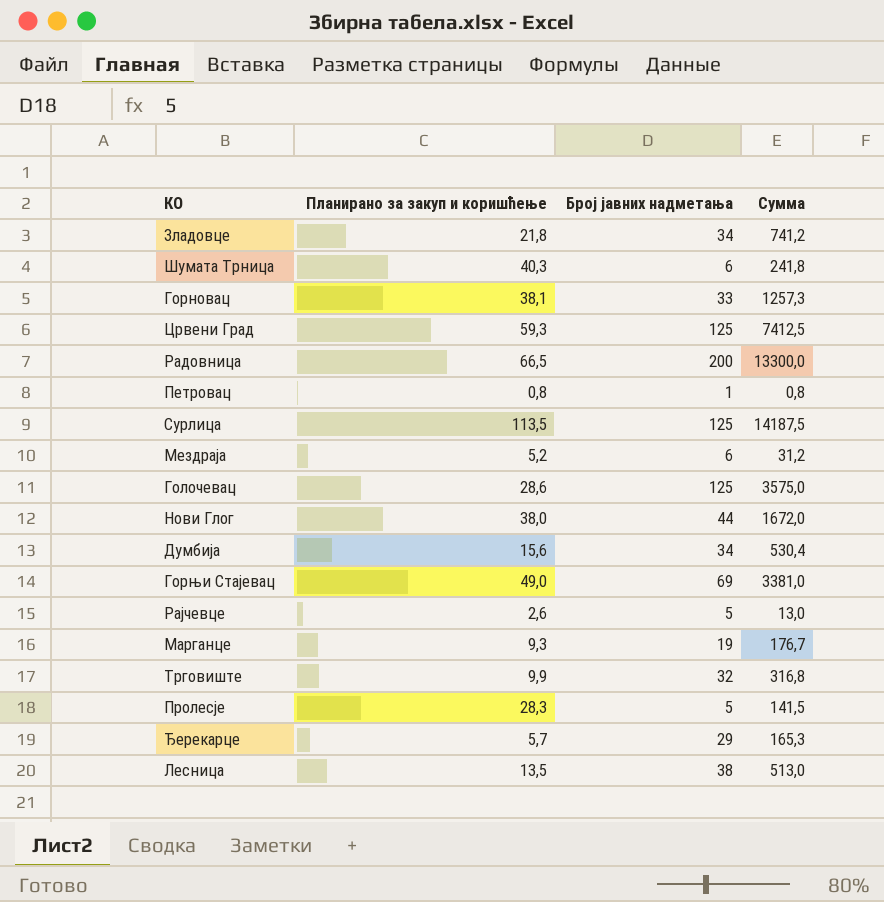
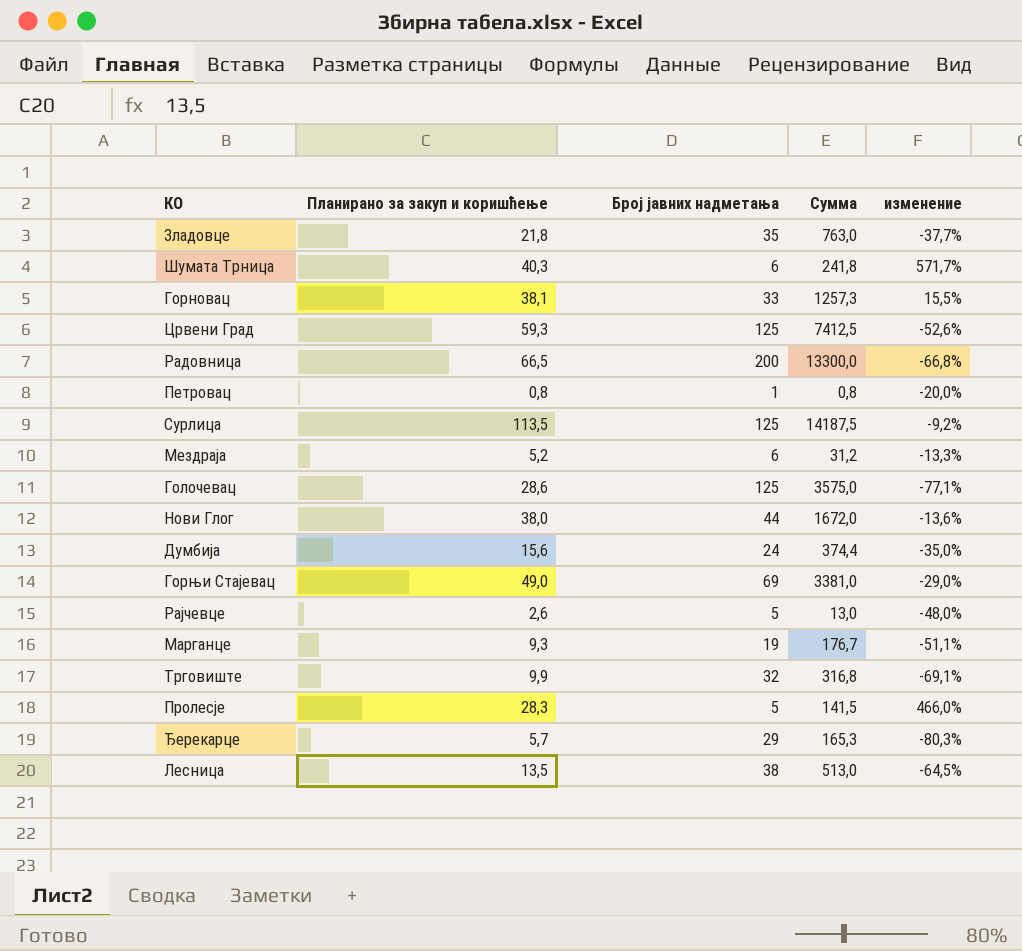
column изменение | formula: none -> ([Планирано за закуп и коришћење] - [Број јавних надметања]) / [Број јавних надметања]
Зладовце | Број јавних надметања: 34 -> 35
Зладовце | Сумма: 741,2 -> 763,0
Думбија | Број јавних надметања: 34 -> 24
Думбија | Сумма: 530,4 -> 374,4

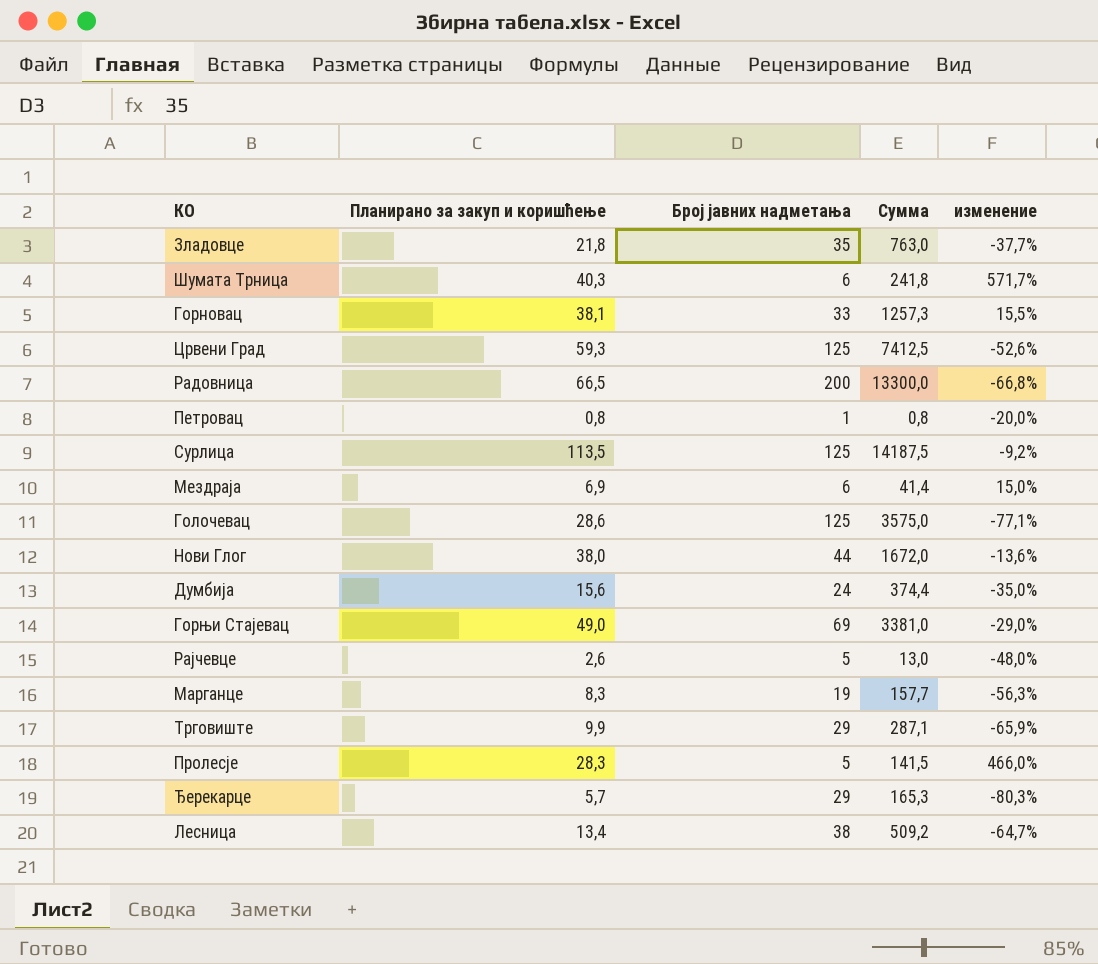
Мездраја | Планирано за закуп и коришћење: 5,2 -> 6,9
Мездраја | Сумма: 31,2 -> 41,4
Мездраја | изменение: -13,3% -> 15,0%
Марганце | Планирано за закуп и коришћење: 9,3 -> 8,3
Марганце | Сумма: 176,7 -> 157,7
Марганце | изменение: -51,1% -> -56,3%
Трговиште | Број јавних надметања: 32 -> 29
Трговиште | Сумма: 316,8 -> 287,1
Трговиште | изменение: -69,1% -> -65,9%
Лесница | Планирано за закуп и коришћење: 13,5 -> 13,4
Лесница | Сумма: 513,0 -> 509,2
Лесница | изменение: -64,5% -> -64,7%

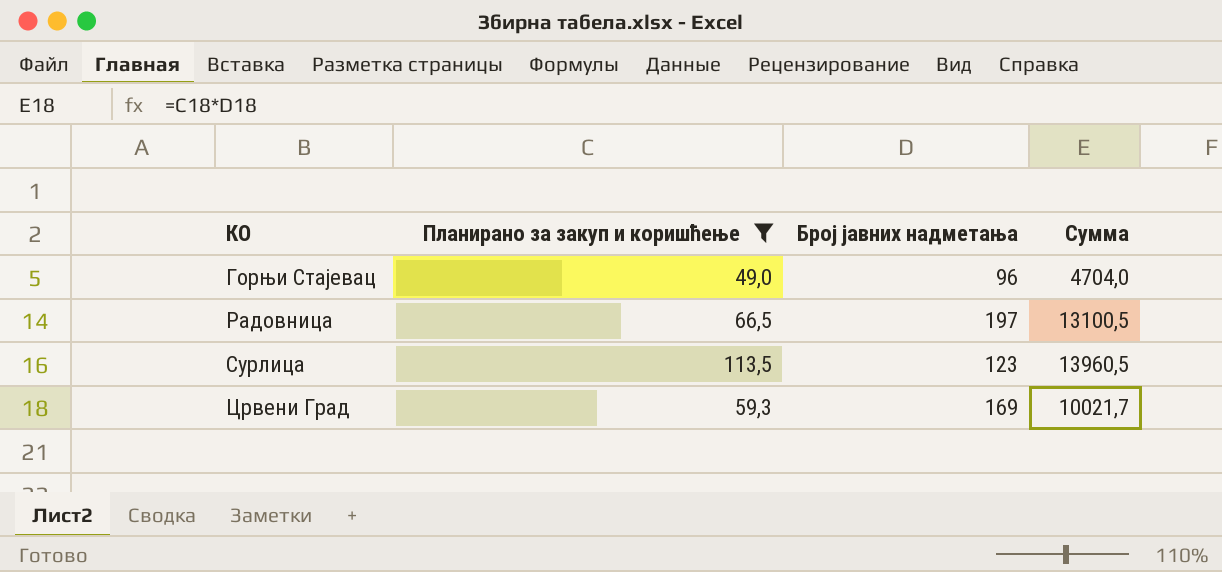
filter: none -> Планирано за закуп и коришћење >= 49,0
row order: none -> КО ascending
column изменение | formula: ([Планирано за закуп и коришћење] - [Број јавних надметања]) / [Број јавних надметања] -> none
Горњи Стајевац | Број јавних надметања: 69 -> 96
Горњи Стајевац | Сумма: 3381,0 -> 4704,0
Радовница | Број јавних надметања: 200 -> 197
Радовница | Сумма: 13300,0 -> 13100,5
Сурлица | Број јавних надметања: 125 -> 123
Сурлица | Сумма: 14187,5 -> 13960,5
Црвени Град | Број јавних надметања: 125 -> 169
Црвени Град | Сумма: 7412,5 -> 10021,7

